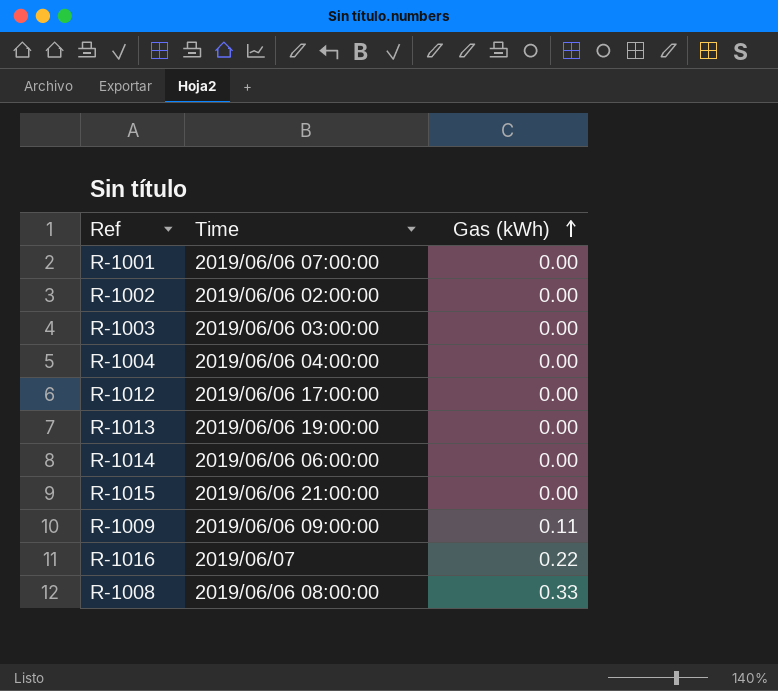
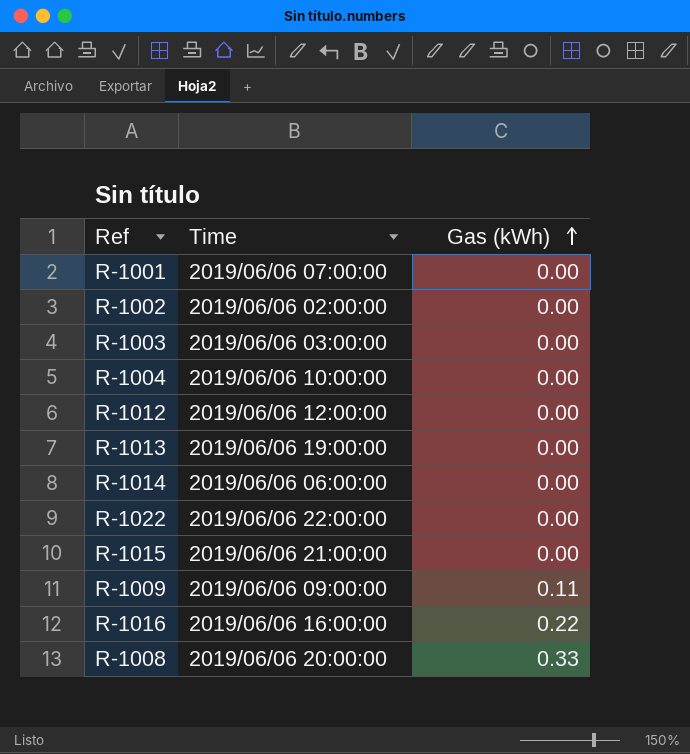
R-1004 | Time: 2019/06/06 04:00:00 -> 2019/06/06 10:00:00
R-1012 | Time: 2019/06/06 17:00:00 -> 2019/06/06 12:00:00
row R-1022: none -> 2019/06/06 22:00:00 | 0.00
R-1016 | Time: 2019/06/07 -> 2019/06/06 16:00:00
R-1008 | Time: 2019/06/06 08:00:00 -> 2019/06/06 20:00:00

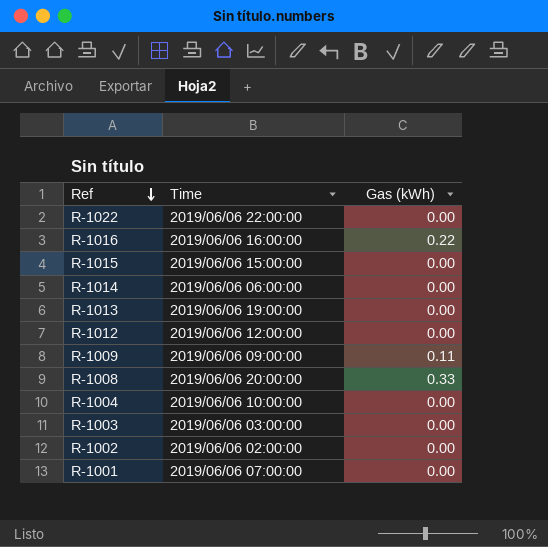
row order: Gas (kWh) ascending -> Ref descending
R-1015 | Time: 2019/06/06 21:00:00 -> 2019/06/06 15:00:00

